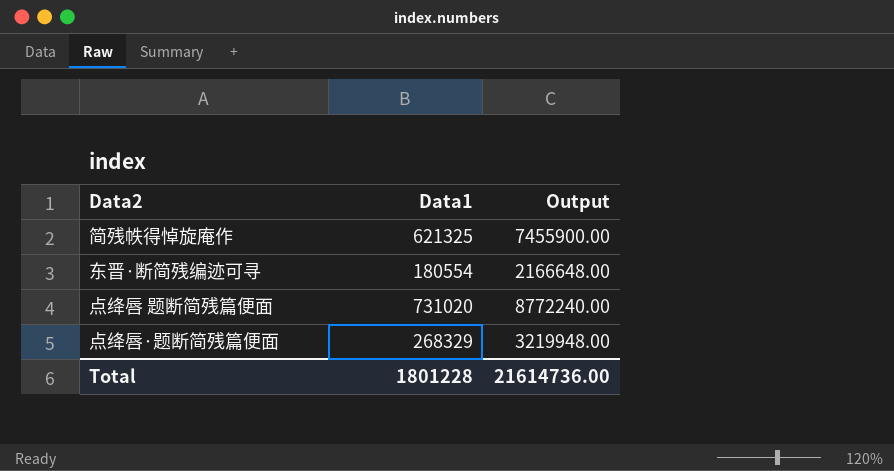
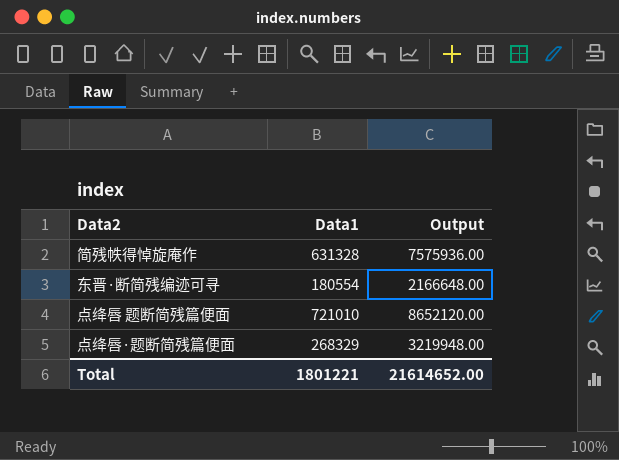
简残帙得悼旋庵作 | Data1: 621325 -> 631328
简残帙得悼旋庵作 | Output: 7455900.00 -> 7575936.00
点绛唇 题断简残篇便面 | Data1: 731020 -> 721010
点绛唇 题断简残篇便面 | Output: 8772240.00 -> 8652120.00
Total | Data1: 1801228 -> 1801221
Total | Output: 21614736.00 -> 21614652.00

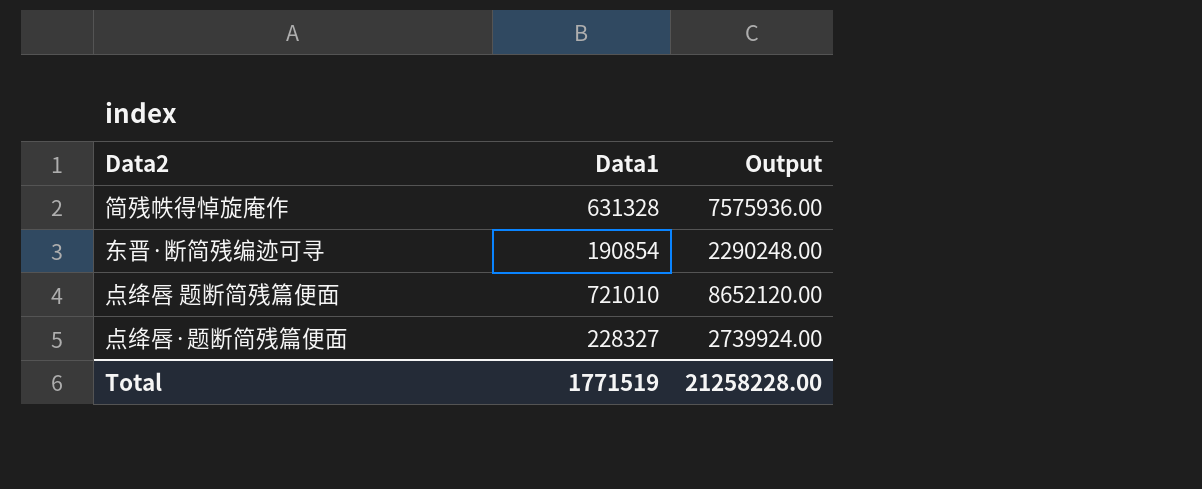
东晋·断简残编迹可寻 | Data1: 180554 -> 190854
东晋·断简残编迹可寻 | Output: 2166648.00 -> 2290248.00
点绛唇·题断简残篇便面 | Data1: 268329 -> 228327
点绛唇·题断简残篇便面 | Output: 3219948.00 -> 2739924.00
Total | Data1: 1801221 -> 1771519
Total | Output: 21614652.00 -> 21258228.00

